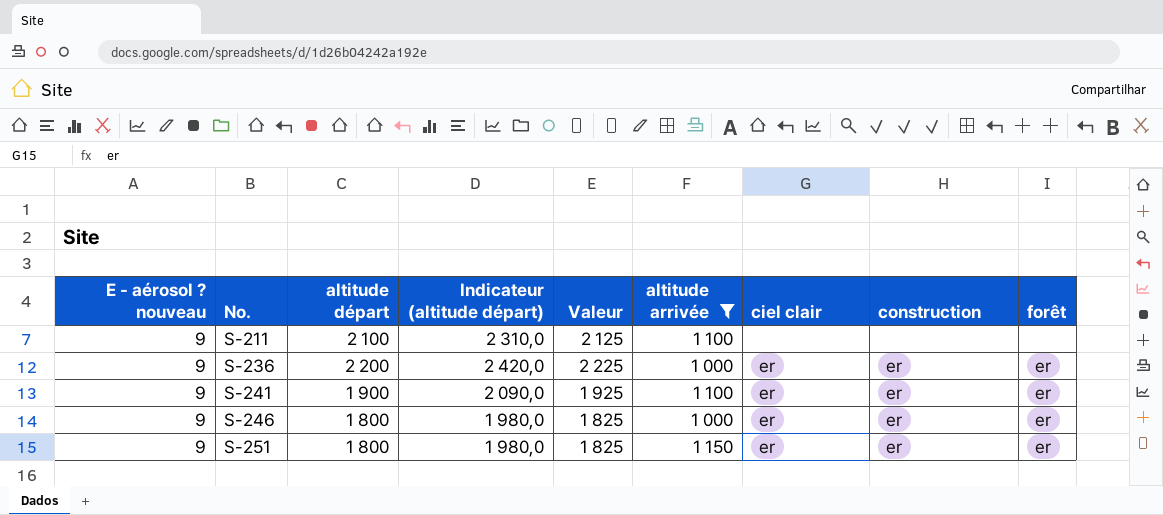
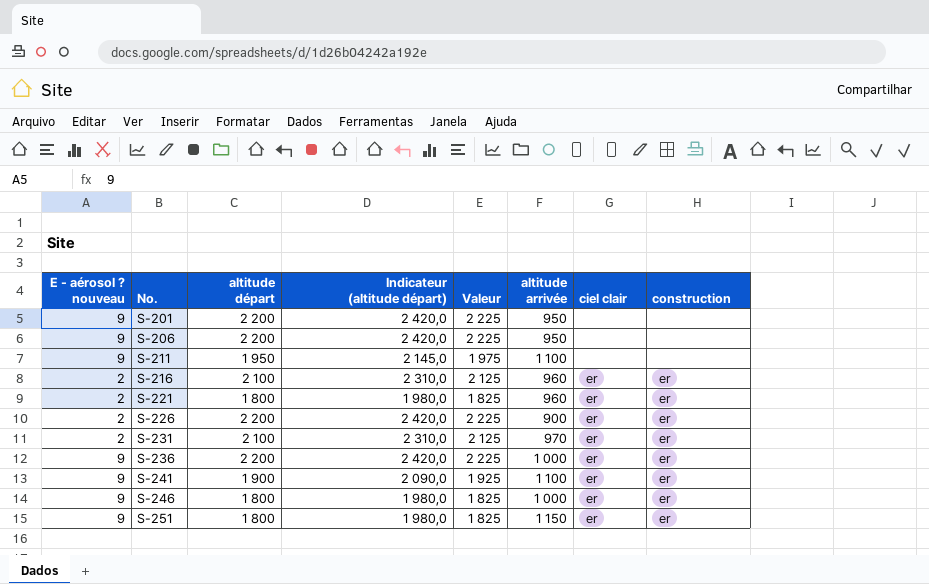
filter: altitude arrivée >= 1 000 -> none
column forêt | position: 9 -> none
S-211 | altitude départ: 2 100 -> 1 950
S-211 | Indicateur (altitude départ): 2 310,0 -> 2 145,0
S-211 | Valeur: 2 125 -> 1 975

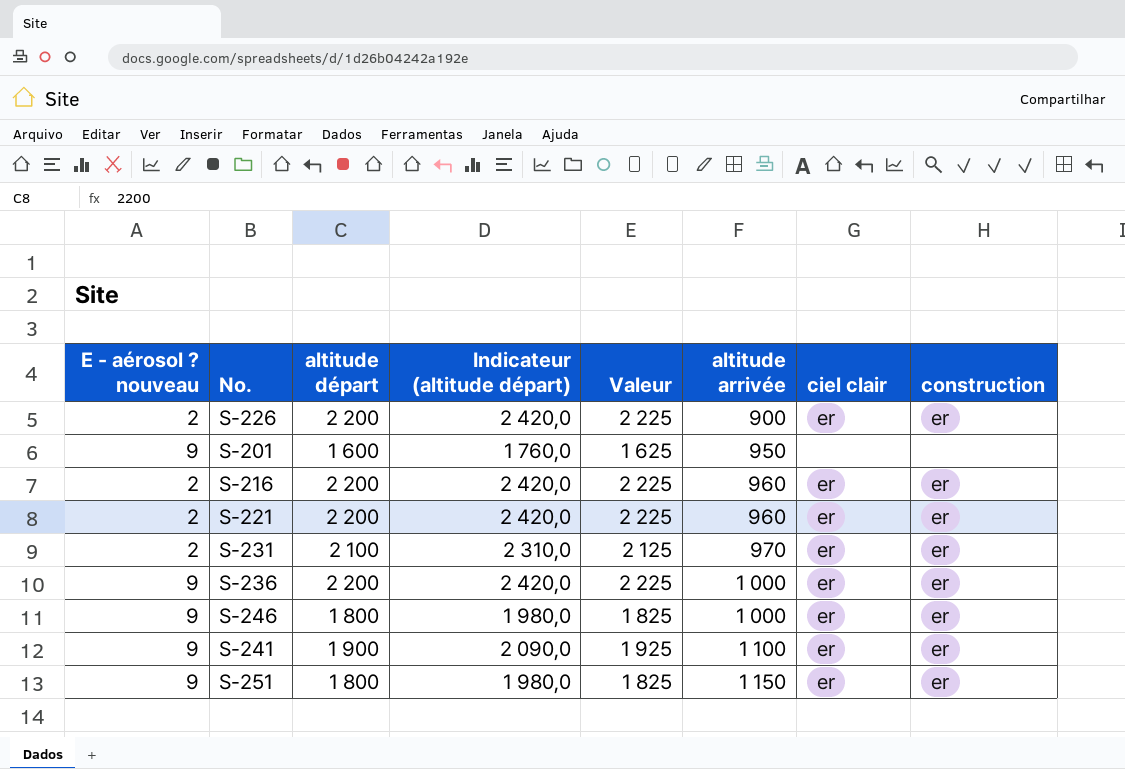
row order: No. ascending -> altitude arrivée ascending
row S-206: 9 | 2 200 | 2 420,0 | 2 225 | 950 | none | none -> none
row S-211: 9 | 1 950 | 2 145,0 | 1 975 | 1 100 | none | none -> none
S-201 | altitude départ: 2 200 -> 1 600
S-201 | Indicateur (altitude départ): 2 420,0 -> 1 760,0
S-201 | Valeur: 2 225 -> 1 625
S-216 | altitude départ: 2 100 -> 2 200
S-216 | Indicateur (altitude départ): 2 310,0 -> 2 420,0
S-216 | Valeur: 2 125 -> 2 225
S-221 | altitude départ: 1 800 -> 2 200
S-221 | Indicateur (altitude départ): 1 980,0 -> 2 420,0
S-221 | Valeur: 1 825 -> 2 225

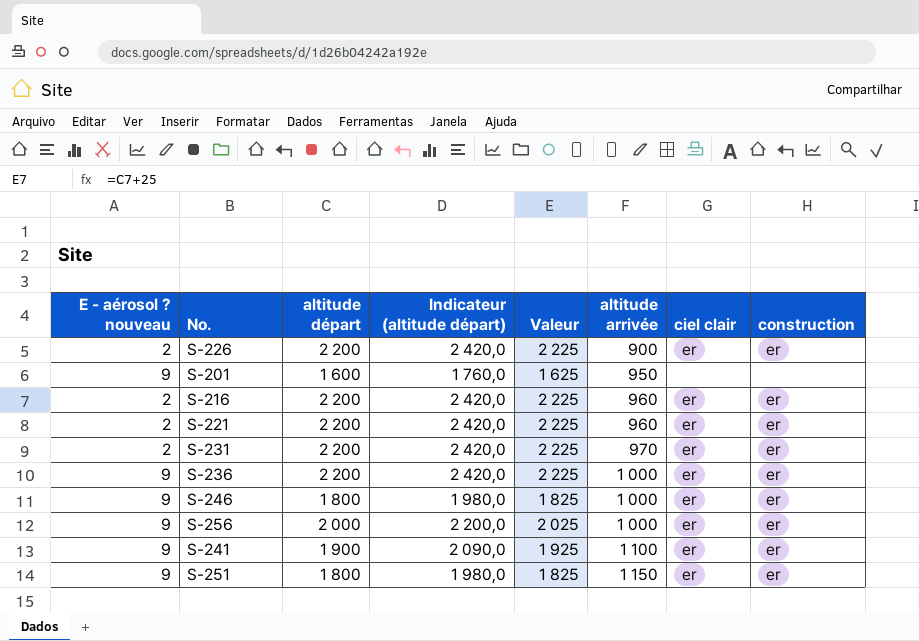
S-231 | altitude départ: 2 100 -> 2 200
S-231 | Indicateur (altitude départ): 2 310,0 -> 2 420,0
S-231 | Valeur: 2 125 -> 2 225
row S-256: none -> 9 | 2 000 | 2 200,0 | 2 025 | 1 000 | er | er

